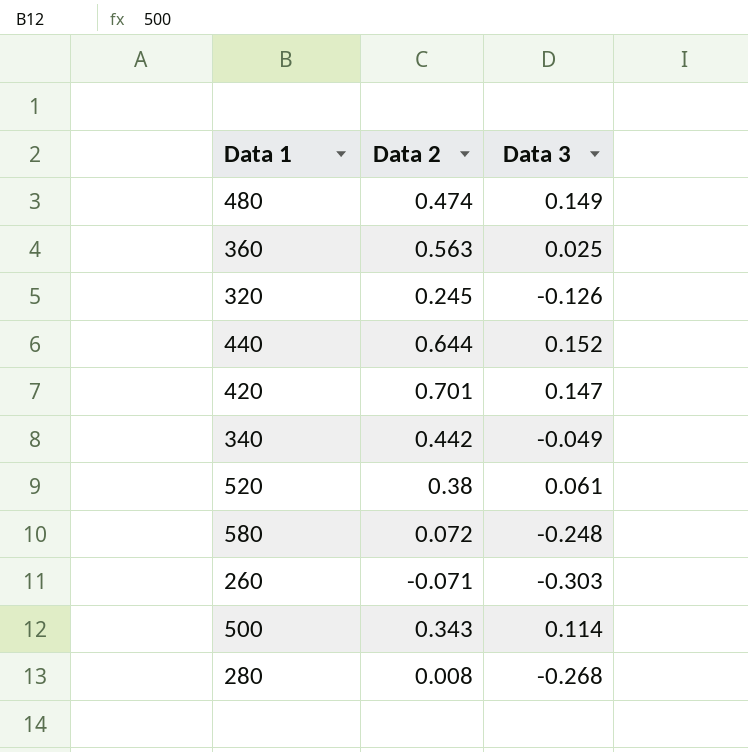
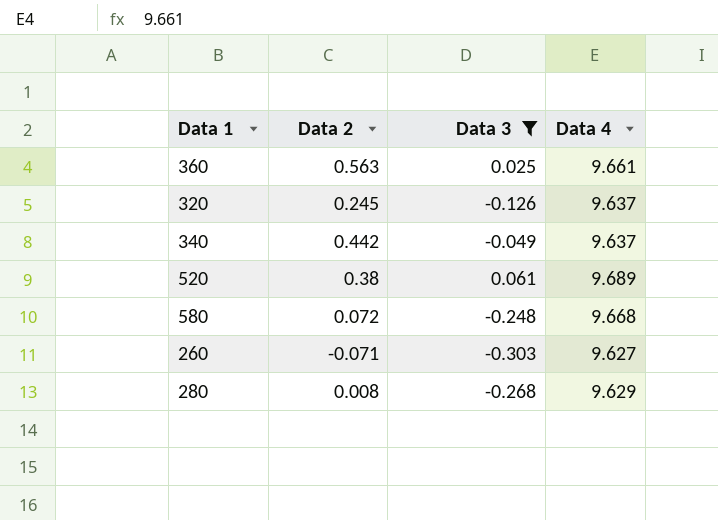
filter: none -> Data 3 <= 0.061
column Data 4 | position: none -> 4

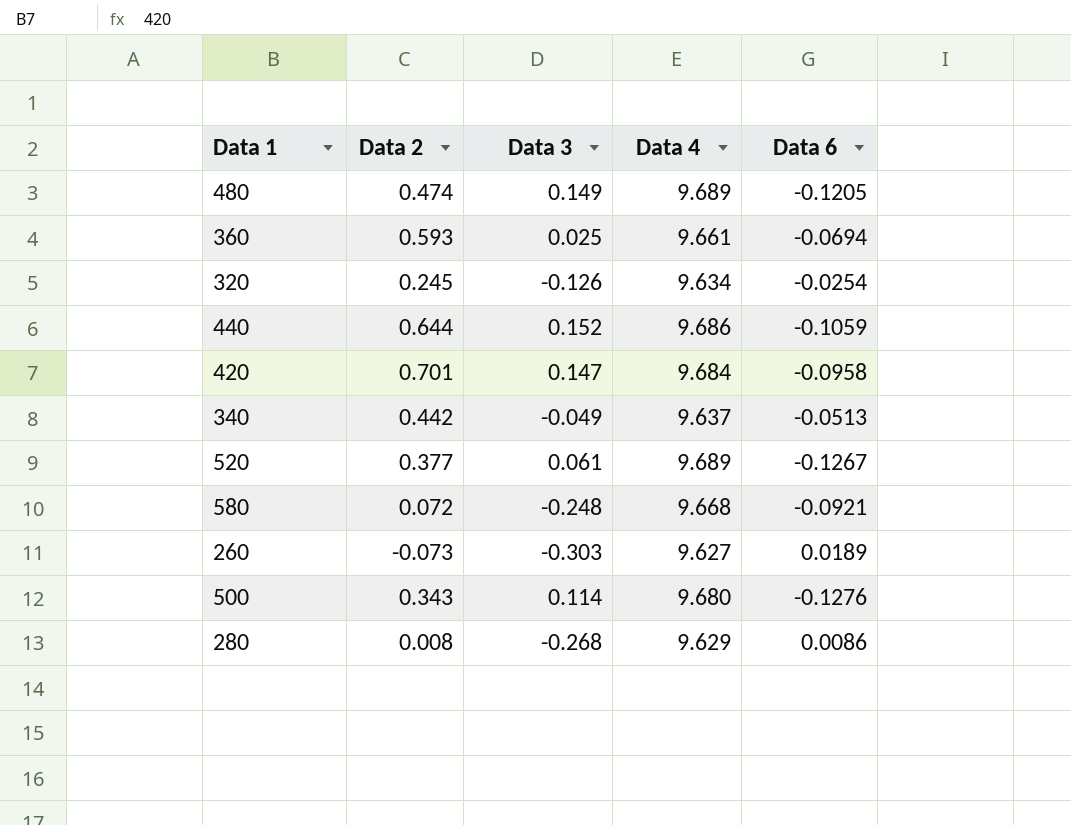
filter: Data 3 <= 0.061 -> none
column Data 6 | position: none -> 5
360 | Data 2: 0.563 -> 0.593
320 | Data 4: 9.637 -> 9.634
520 | Data 2: 0.38 -> 0.377
260 | Data 2: -0.071 -> -0.073

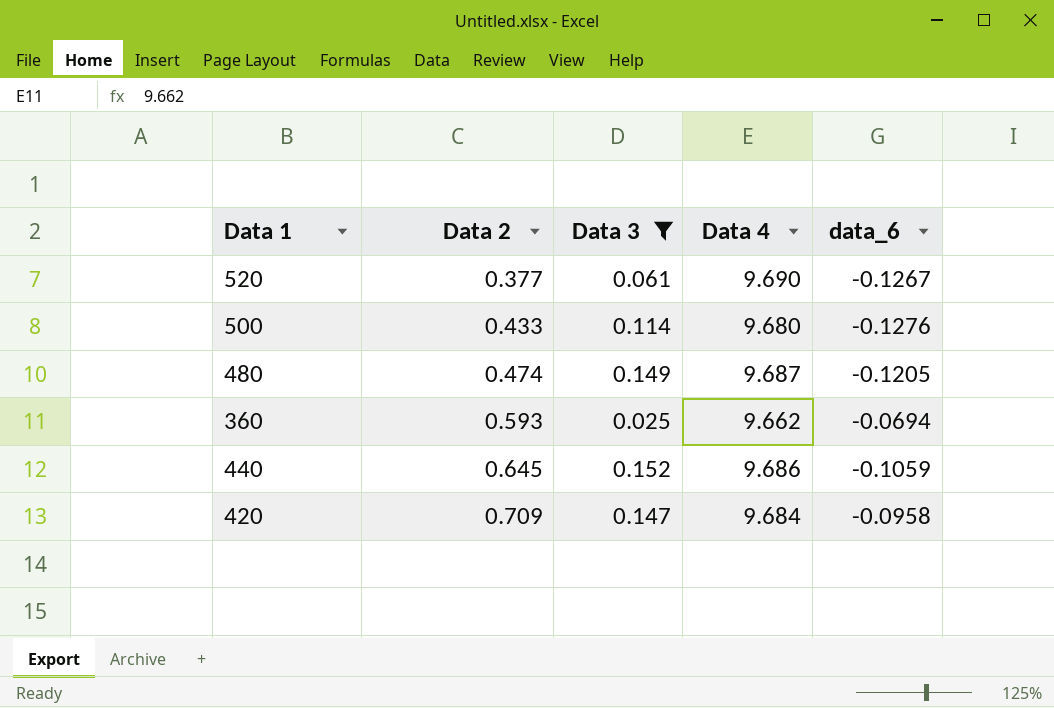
filter: none -> Data 3 >= 0.025
row order: none -> Data 2 ascending
column name: Data 6 -> data_6
520 | Data 4: 9.689 -> 9.690
500 | Data 2: 0.343 -> 0.433
480 | Data 4: 9.689 -> 9.687
360 | Data 4: 9.661 -> 9.662
440 | Data 2: 0.644 -> 0.645
420 | Data 2: 0.701 -> 0.709

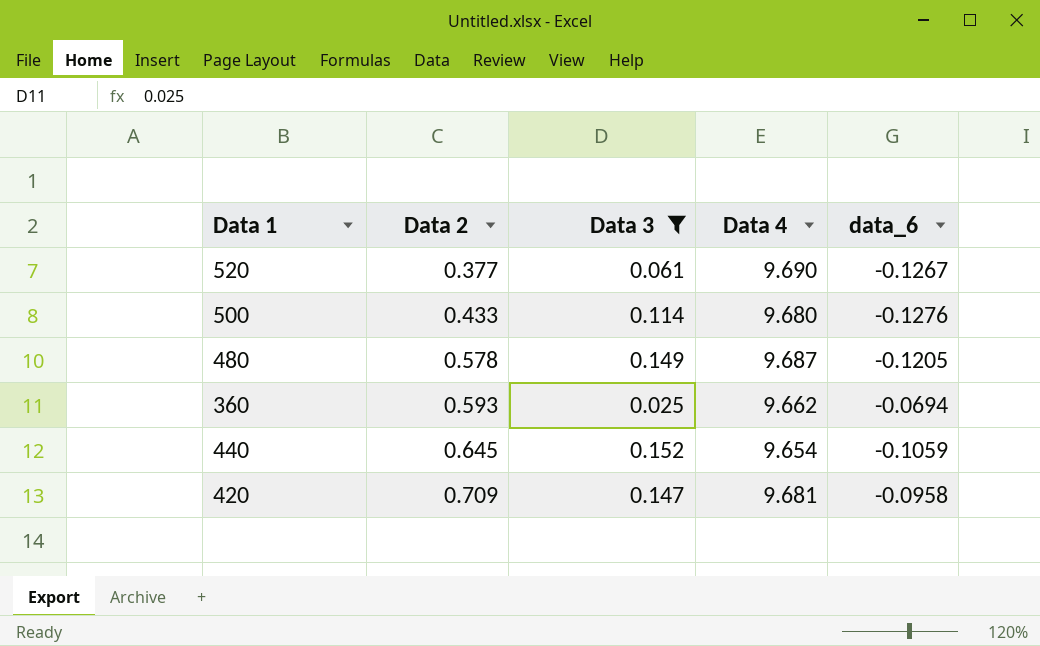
480 | Data 2: 0.474 -> 0.578
440 | Data 4: 9.686 -> 9.654
420 | Data 4: 9.684 -> 9.681

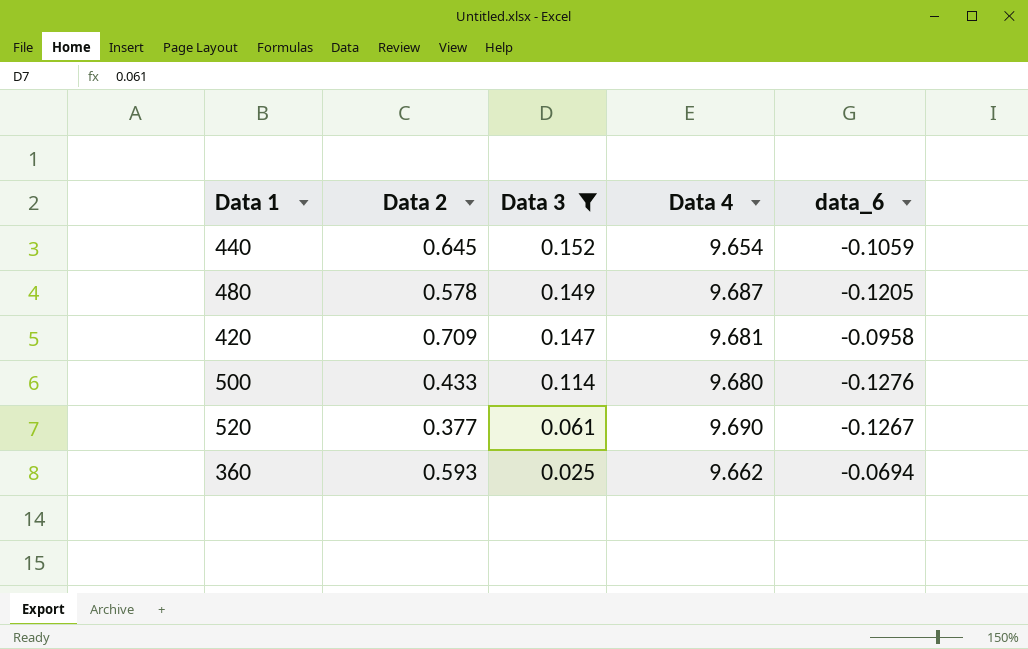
row order: Data 2 ascending -> Data 3 descending

